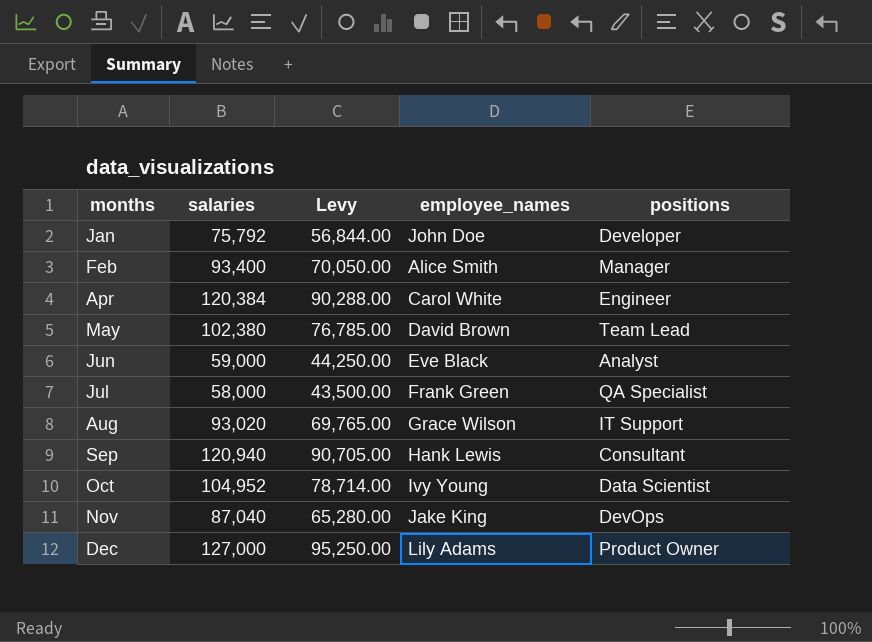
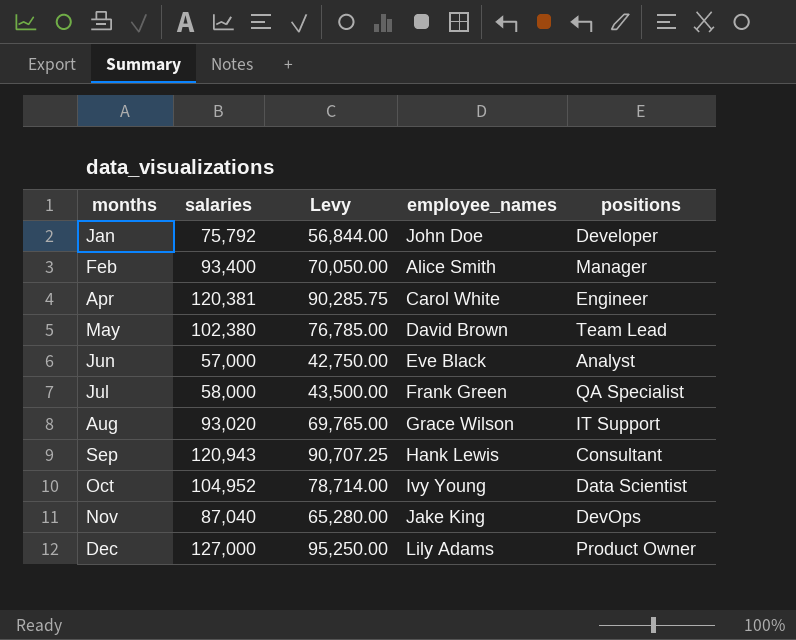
Apr | salaries: 120,384 -> 120,381
Apr | Levy: 90,288.00 -> 90,285.75
Jun | salaries: 59,000 -> 57,000
Jun | Levy: 44,250.00 -> 42,750.00
Sep | salaries: 120,940 -> 120,943
Sep | Levy: 90,705.00 -> 90,707.25

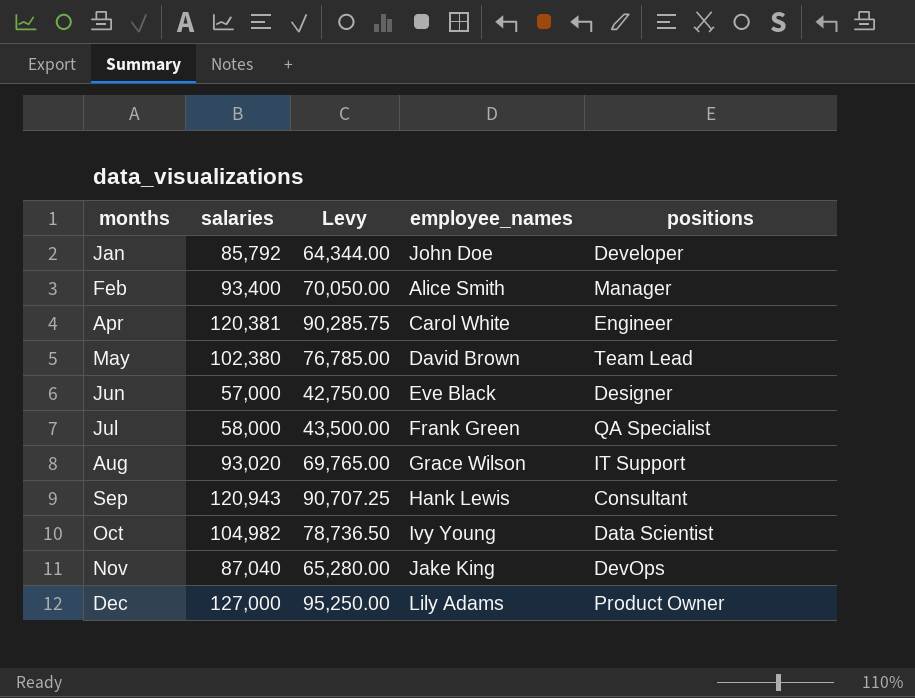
Jan | salaries: 75,792 -> 85,792
Jan | Levy: 56,844.00 -> 64,344.00
Jun | positions: Analyst -> Designer
Oct | salaries: 104,952 -> 104,982
Oct | Levy: 78,714.00 -> 78,736.50

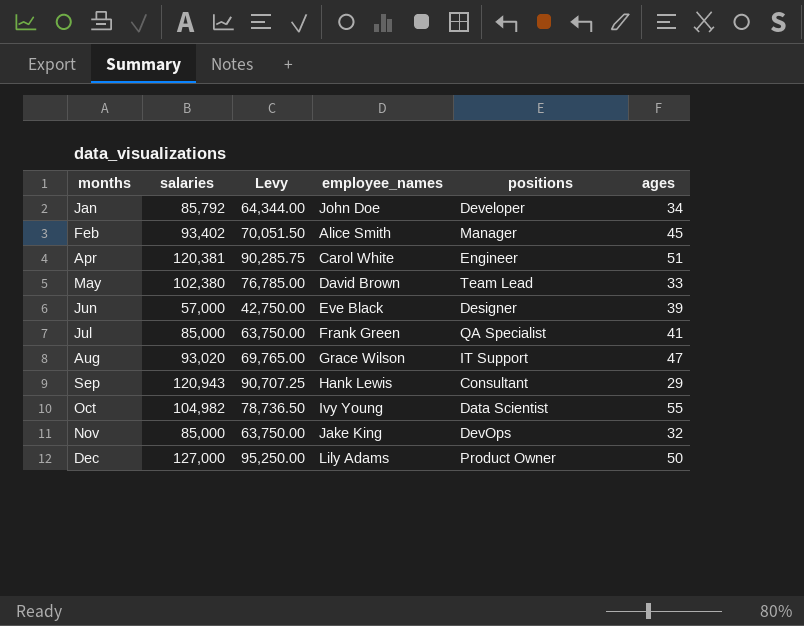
column ages | position: none -> 6
Feb | salaries: 93,400 -> 93,402
Feb | Levy: 70,050.00 -> 70,051.50
Jul | salaries: 58,000 -> 85,000
Jul | Levy: 43,500.00 -> 63,750.00
Nov | salaries: 87,040 -> 85,000
Nov | Levy: 65,280.00 -> 63,750.00

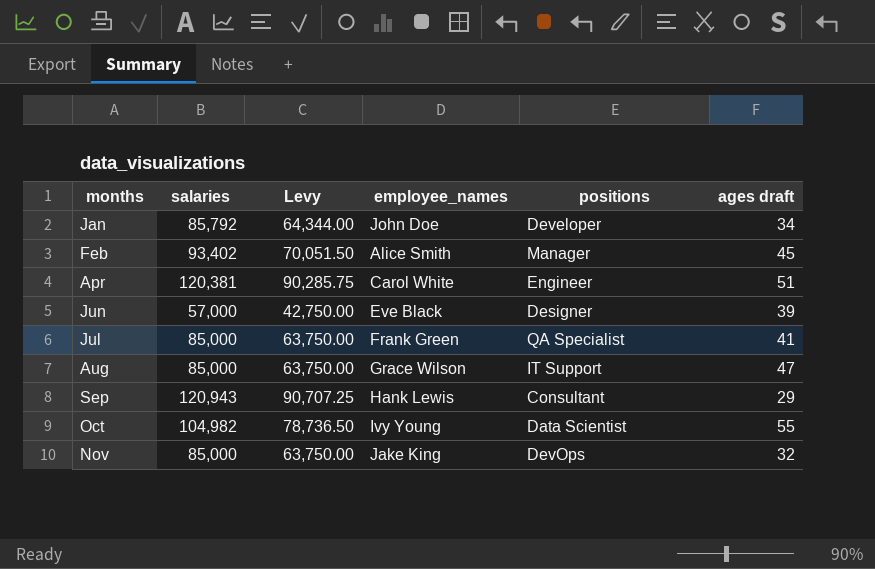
column name: ages -> ages draft
row May: 102,380 | 76,785.00 | David Brown | Team Lead | 33 -> none
row Dec: 127,000 | 95,250.00 | Lily Adams | Product Owner | 50 -> none
Aug | salaries: 93,020 -> 85,000
Aug | Levy: 69,765.00 -> 63,750.00

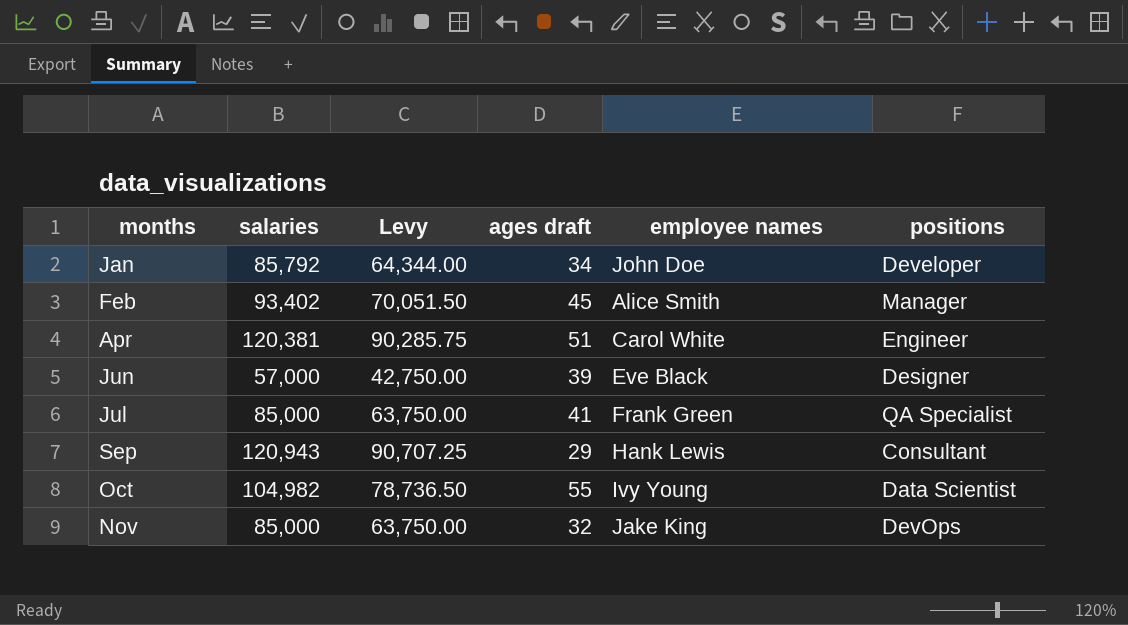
column ages draft | position: 6 -> 4
column name: employee_names -> employee names
row Aug: 85,000 | 63,750.00 | Grace Wilson | IT Support | 47 -> none

